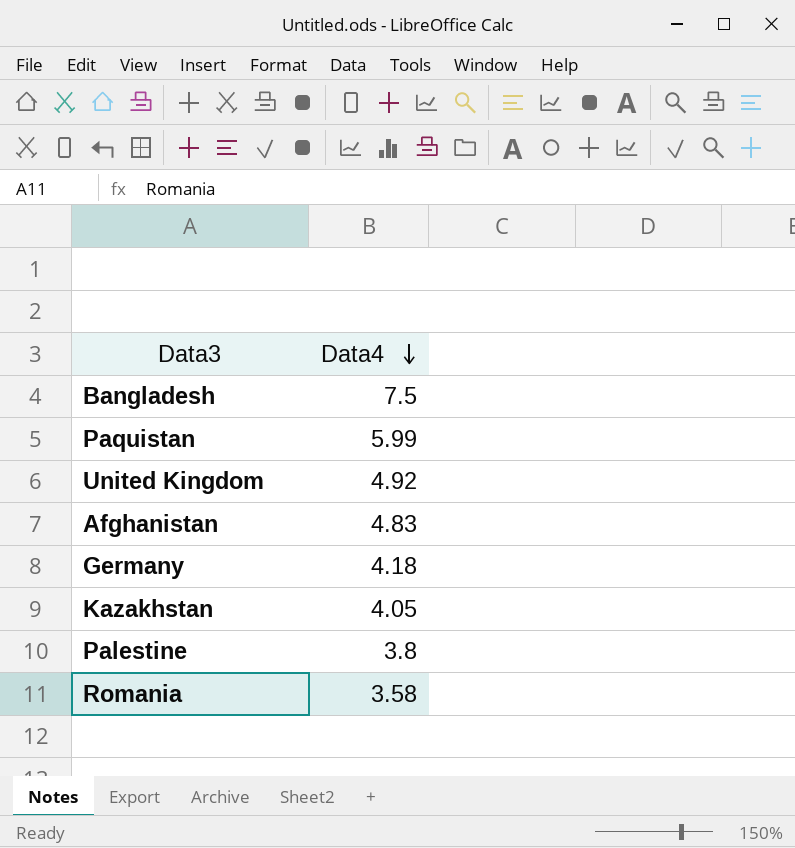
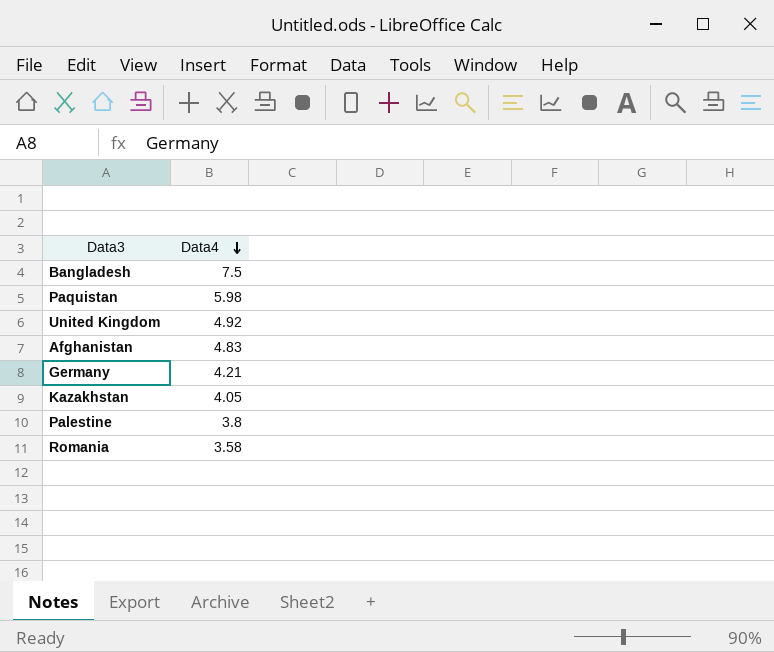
Paquistan | Data4: 5.99 -> 5.98
Germany | Data4: 4.18 -> 4.21

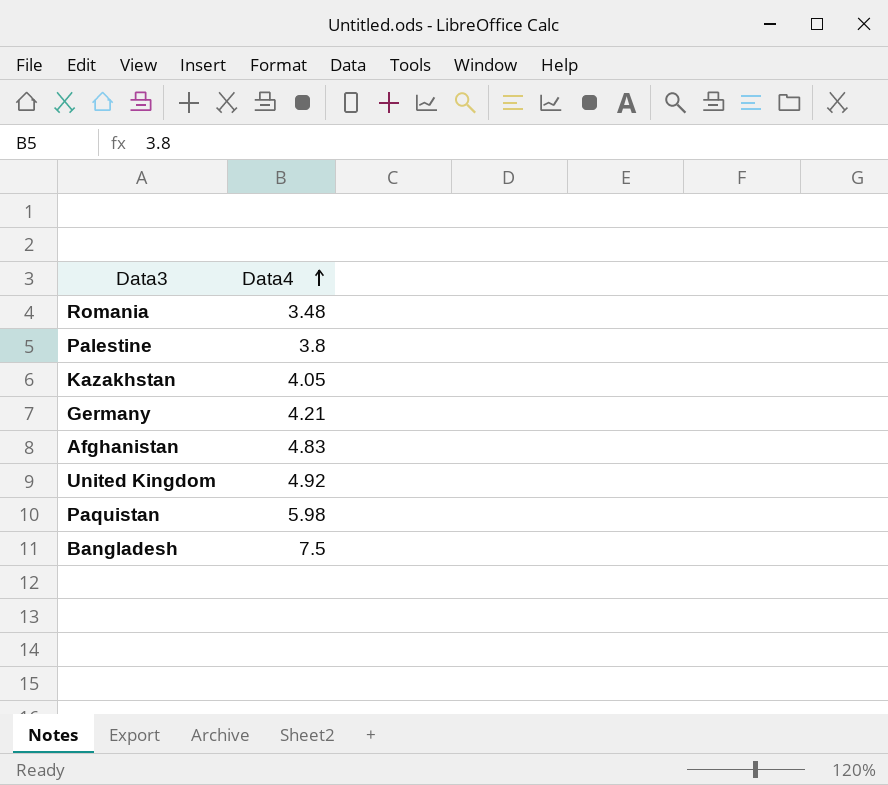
row order: Data4 descending -> Data4 ascending
Romania | Data4: 3.58 -> 3.48

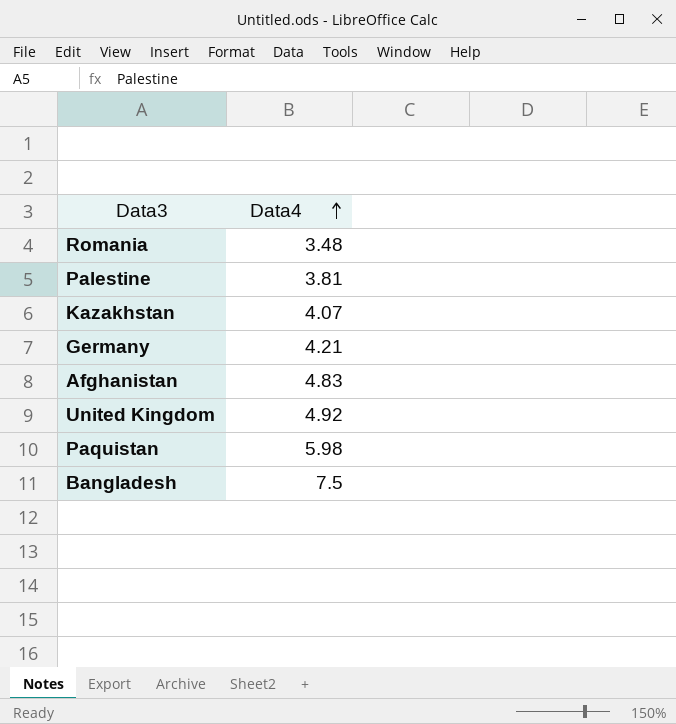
Palestine | Data4: 3.8 -> 3.81
Kazakhstan | Data4: 4.05 -> 4.07

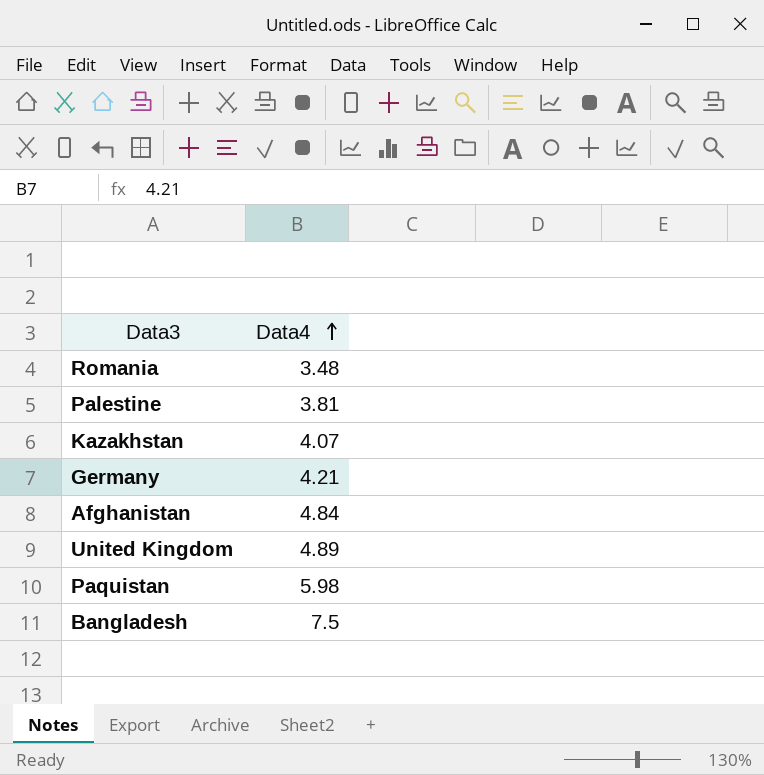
Afghanistan | Data4: 4.83 -> 4.84
United Kingdom | Data4: 4.92 -> 4.89

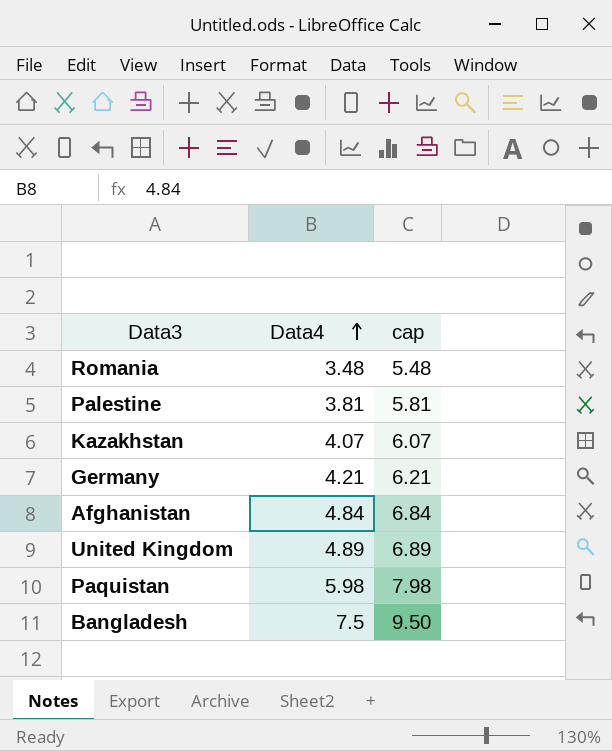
column cap | formula: none -> [Data4] + 2

